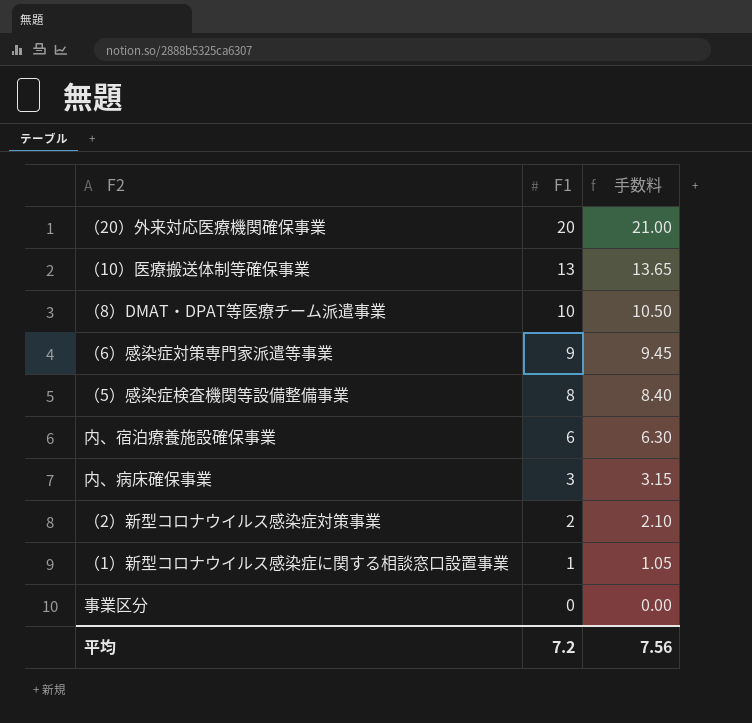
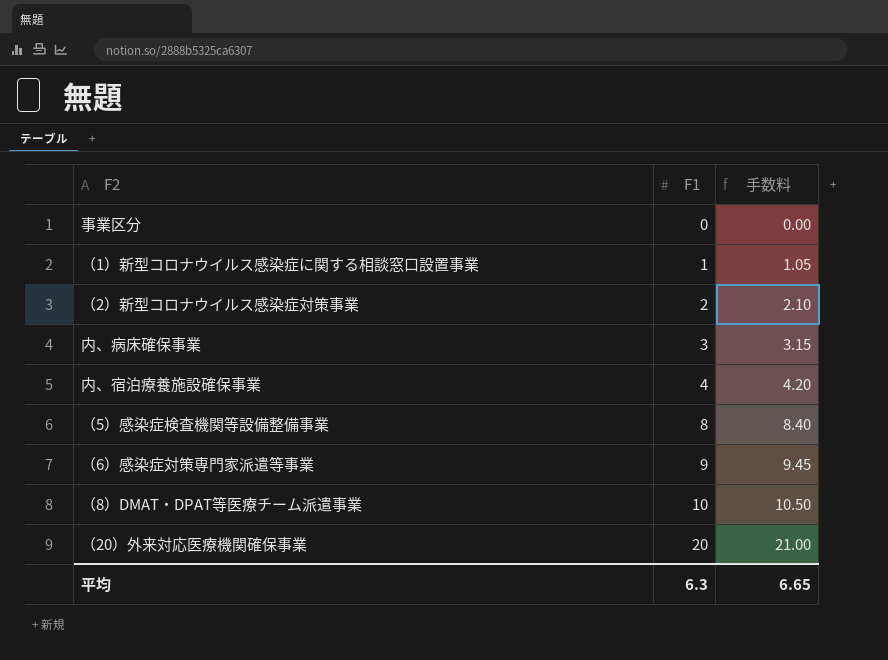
row order: F1 descending -> F1 ascending
row （10）医療搬送体制等確保事業: 13 | 13.65 -> none
内、宿泊療養施設確保事業 | F1: 6 -> 4
内、宿泊療養施設確保事業 | 手数料: 6.30 -> 4.20
平均 | F1: 7.2 -> 6.3
平均 | 手数料: 7.56 -> 6.65

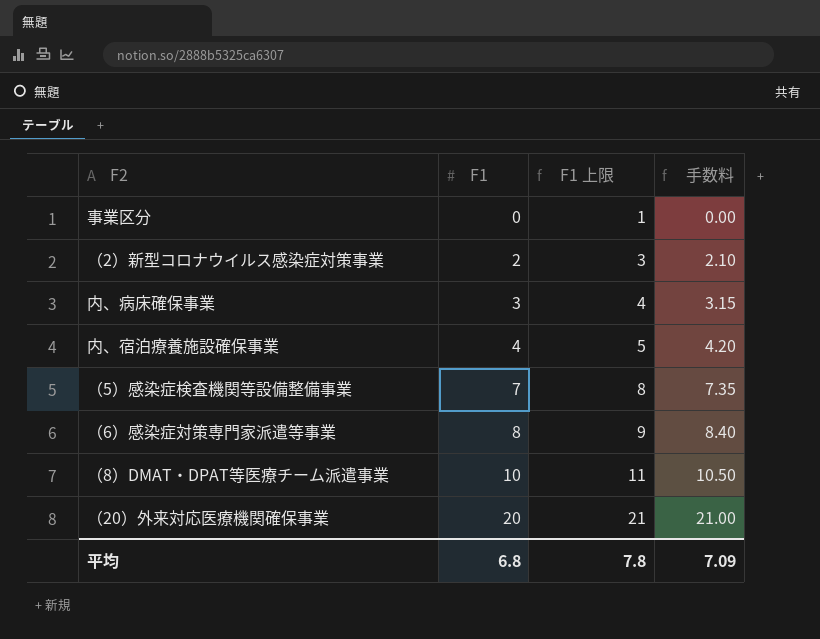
column F1 上限 | formula: none -> [F1] + 1
row （1）新型コロナウイルス感染症に関する相談窓口設置事業: 1 | 1.05 -> none
（5）感染症検査機関等設備整備事業 | F1: 8 -> 7
（5）感染症検査機関等設備整備事業 | 手数料: 8.40 -> 7.35
（6）感染症対策専門家派遣等事業 | F1: 9 -> 8
（6）感染症対策専門家派遣等事業 | 手数料: 9.45 -> 8.40
平均 | F1: 6.3 -> 6.8
平均 | 手数料: 6.65 -> 7.09

